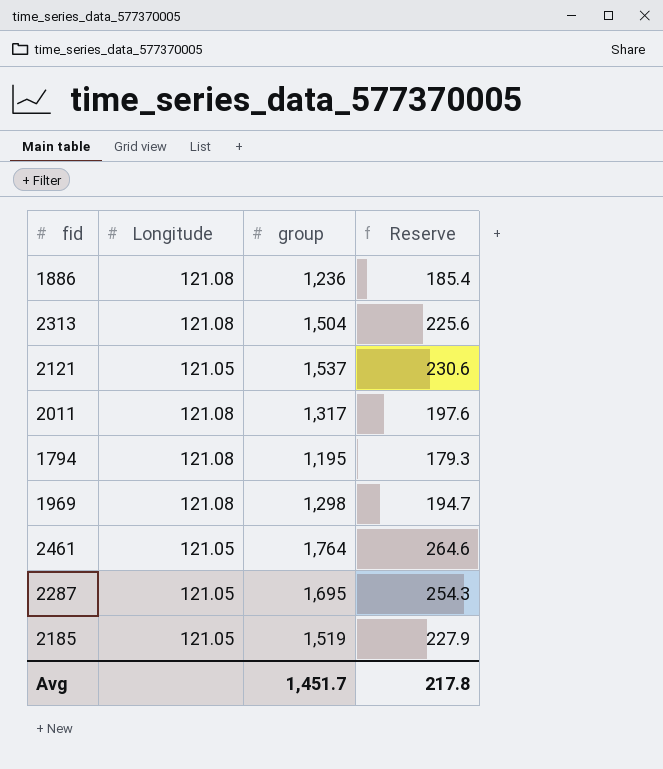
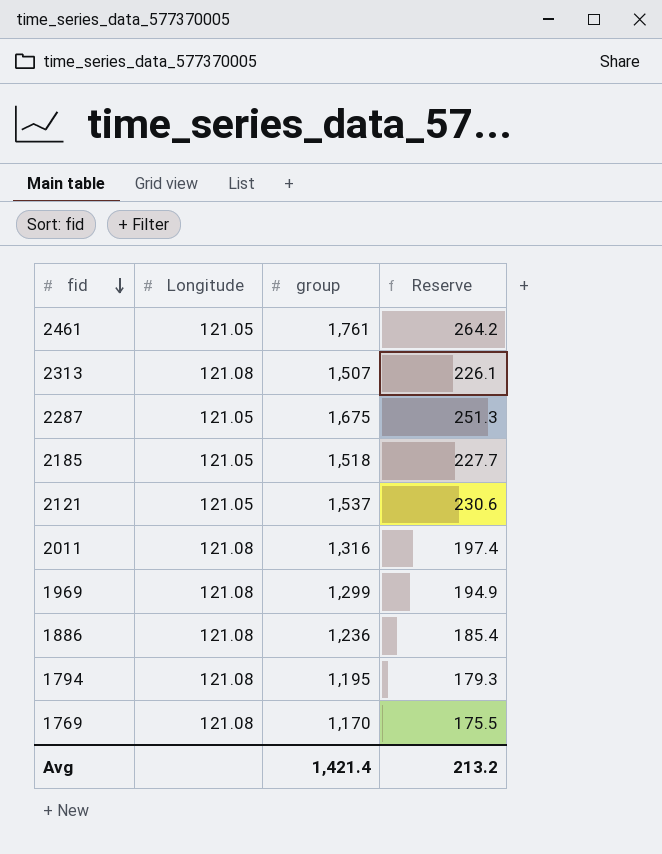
row order: none -> fid descending
2461 | group: 1,764 -> 1,761
2461 | Reserve: 264.6 -> 264.2
2313 | group: 1,504 -> 1,507
2313 | Reserve: 225.6 -> 226.1
2287 | group: 1,695 -> 1,675
2287 | Reserve: 254.3 -> 251.3
2185 | group: 1,519 -> 1,518
2185 | Reserve: 227.9 -> 227.7
2011 | group: 1,317 -> 1,316
2011 | Reserve: 197.6 -> 197.4
1969 | group: 1,298 -> 1,299
1969 | Reserve: 194.7 -> 194.9
row 1769: none -> 121.08 | 1,170 | 175.5
Avg | group: 1,451.7 -> 1,421.4
Avg | Reserve: 217.8 -> 213.2

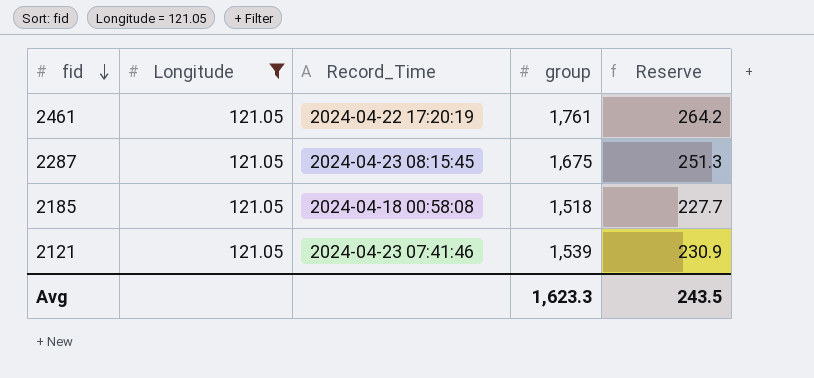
filter: none -> Longitude = 121.05
column Record_Time | position: none -> 3
2121 | group: 1,537 -> 1,539
2121 | Reserve: 230.6 -> 230.9
Avg | group: 1,421.4 -> 1,623.3
Avg | Reserve: 213.2 -> 243.5

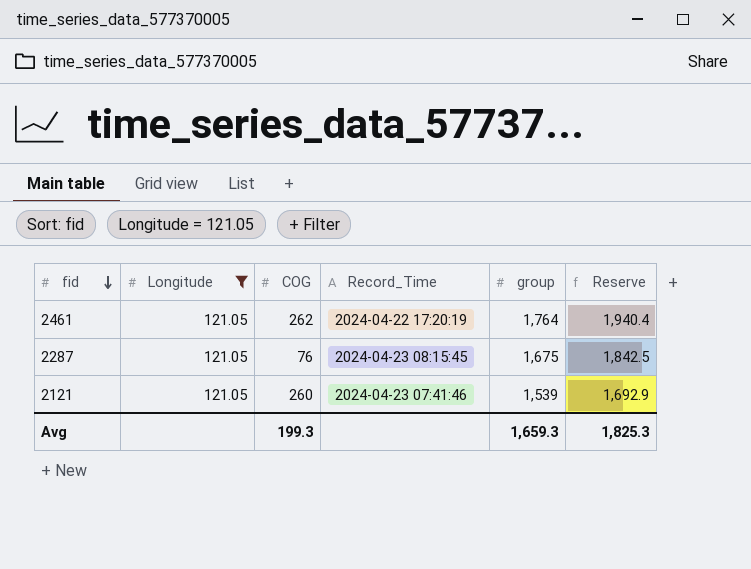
column COG | position: none -> 3
column Reserve | formula: [group] * 0.15 -> [group] * 1.1
row 2185: 121.05 | 2024-04-18 00:58:08 | 1,518 | 227.7 -> none
2461 | group: 1,761 -> 1,764
Avg | group: 1,623.3 -> 1,659.3
Avg | Reserve: 243.5 -> 1,825.3

